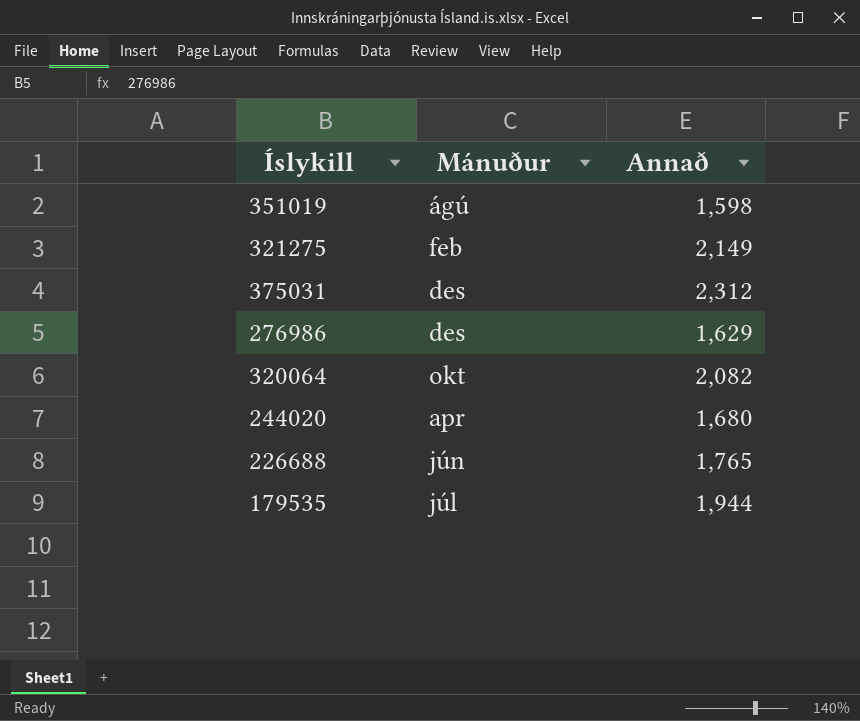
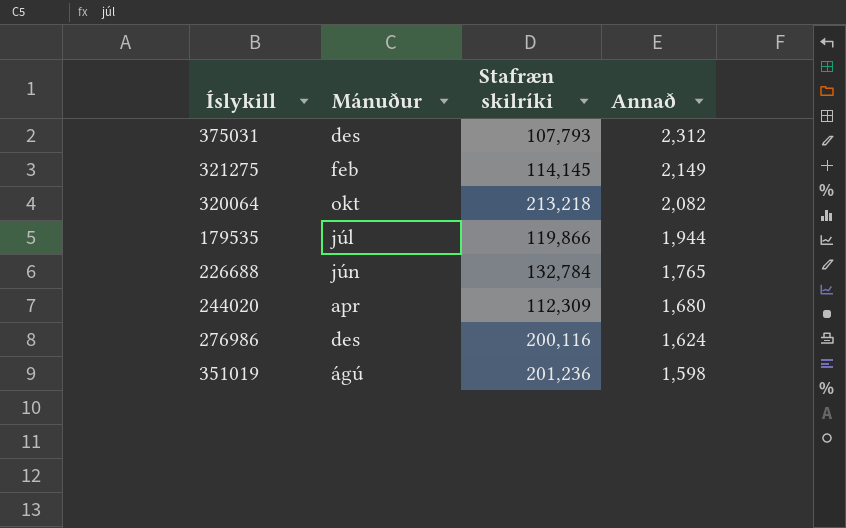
row order: none -> Annað descending
column Stafræn skilríki | position: none -> 3
276986 | Annað: 1,629 -> 1,624

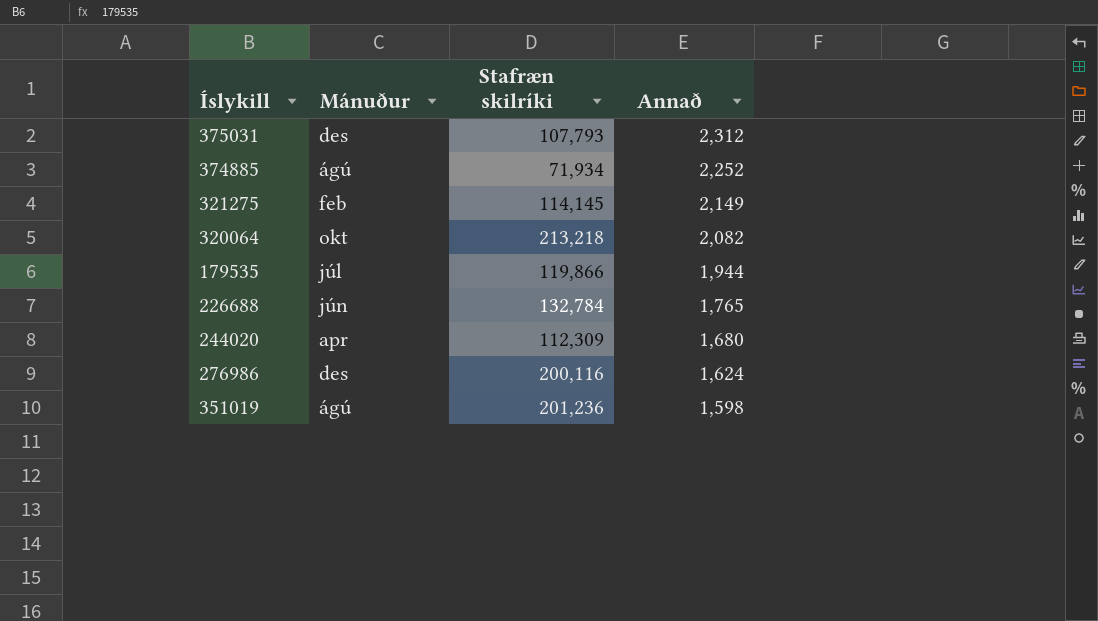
row 374885: none -> ágú | 71,934 | 2,252

